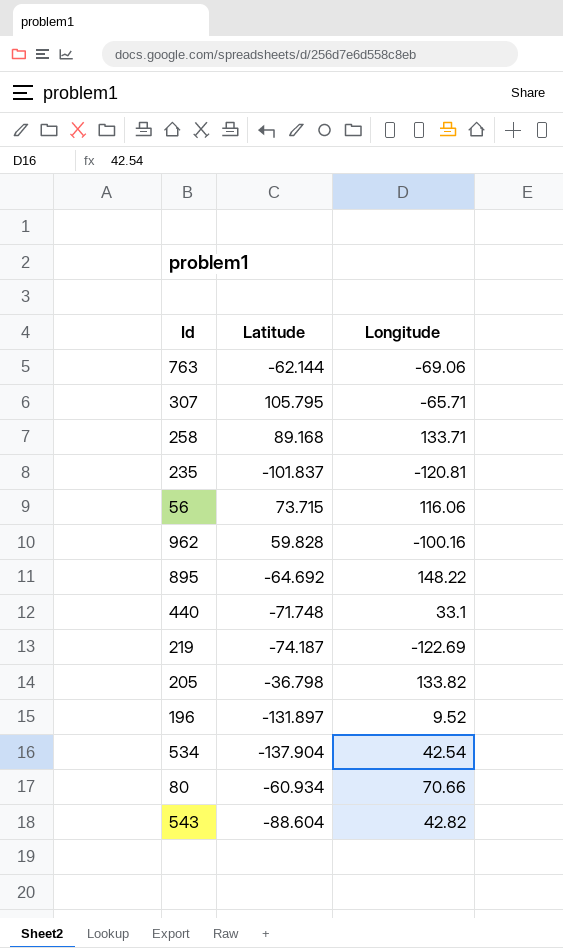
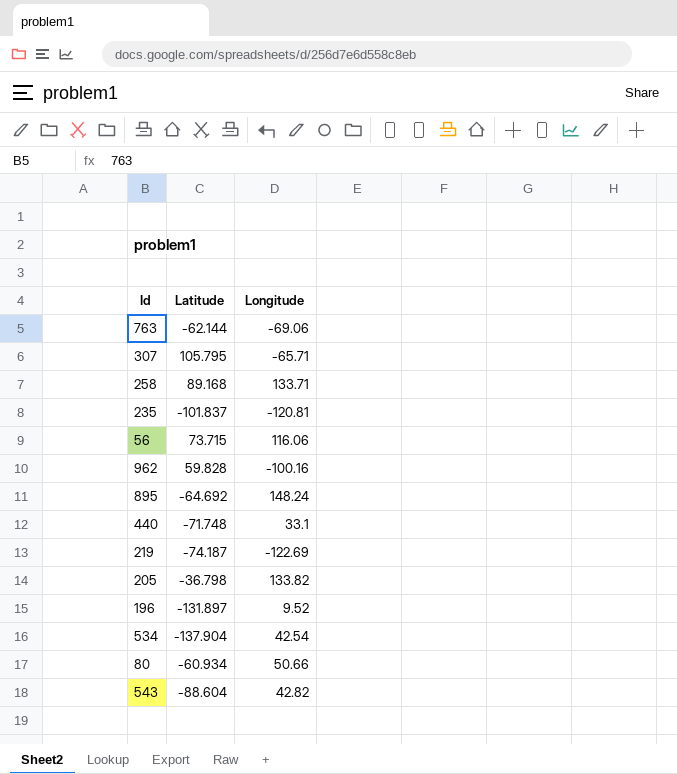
895 | Longitude: 148.22 -> 148.24
80 | Longitude: 70.66 -> 50.66

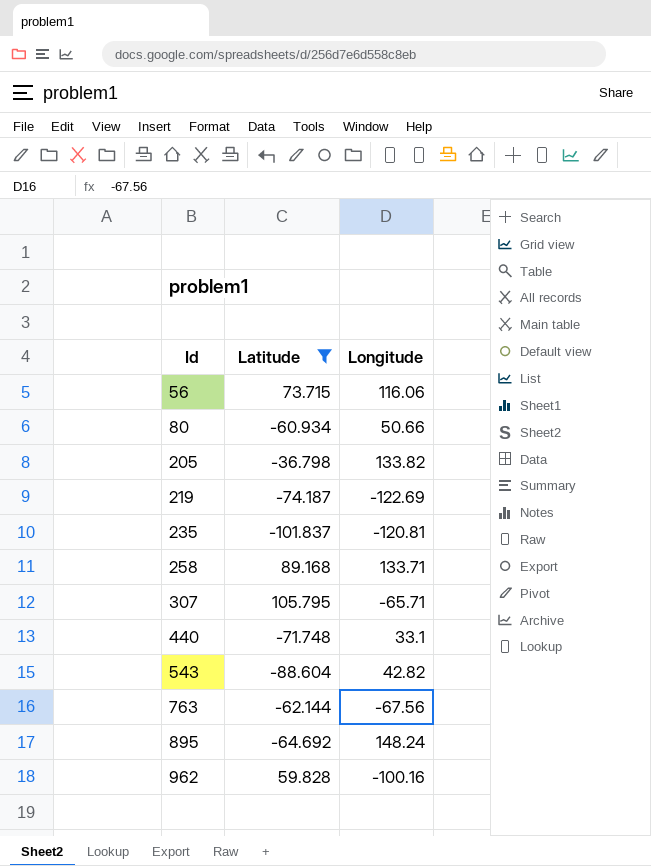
filter: none -> Latitude >= -101.837
row order: none -> Id ascending
763 | Longitude: -69.06 -> -67.56

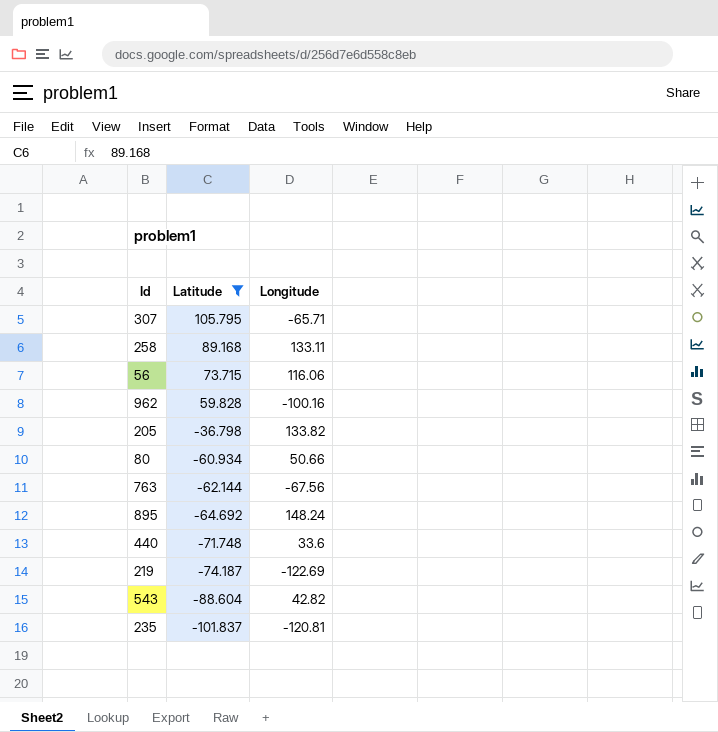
row order: Id ascending -> Latitude descending
258 | Longitude: 133.71 -> 133.11
440 | Longitude: 33.1 -> 33.6

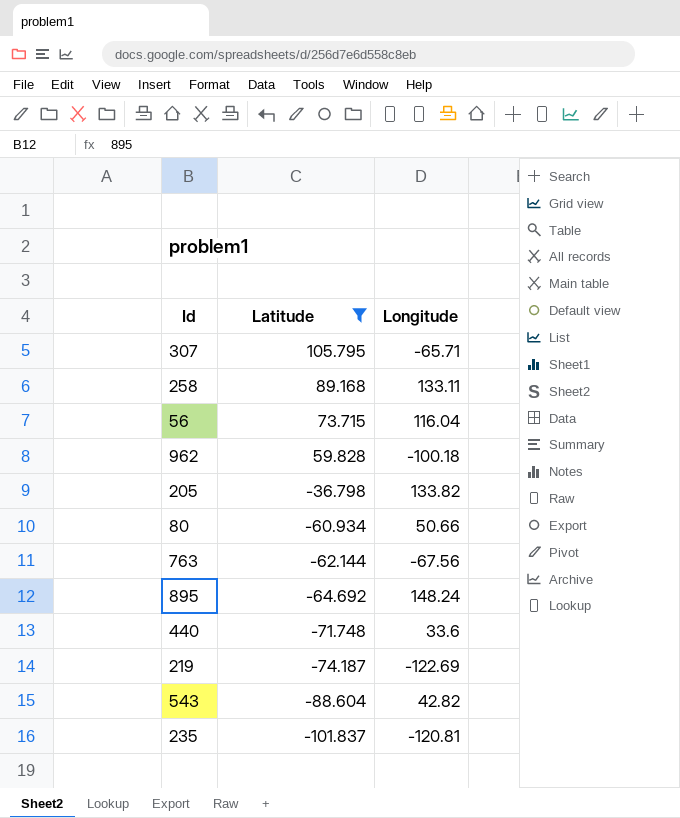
56 | Longitude: 116.06 -> 116.04
962 | Longitude: -100.16 -> -100.18

